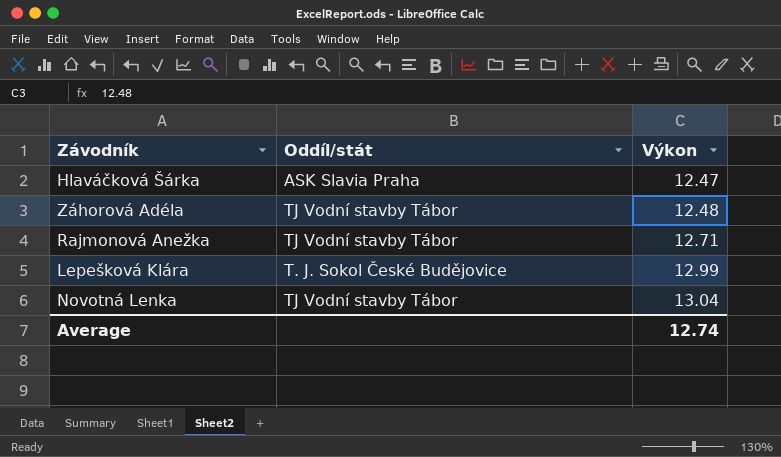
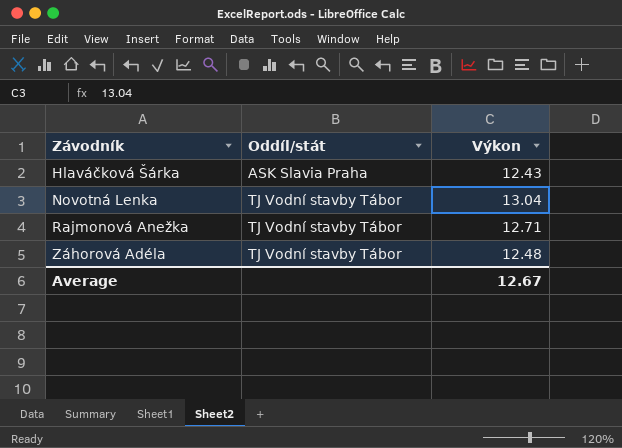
row order: Výkon ascending -> Závodník ascending
row Lepešková Klára: T. J. Sokol České Budějovice | 12.99 -> none
Hlaváčková Šárka | Výkon: 12.47 -> 12.43
Average | Výkon: 12.74 -> 12.67

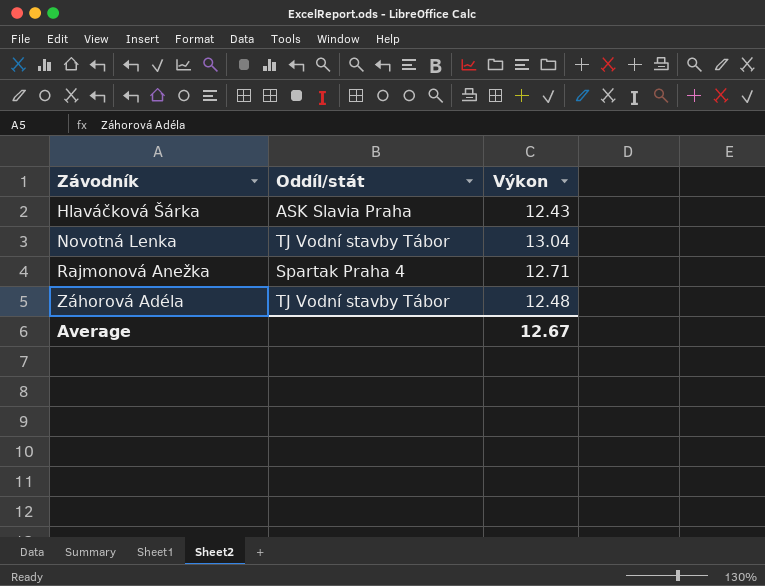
Rajmonová Anežka | Oddíl/stát: TJ Vodní stavby Tábor -> Spartak Praha 4

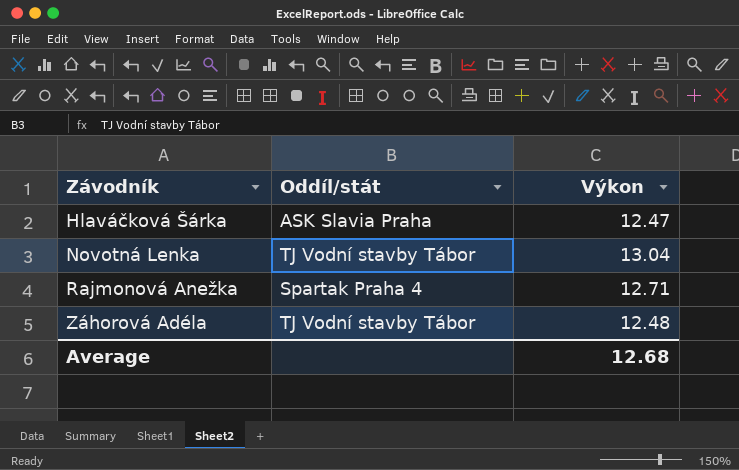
Hlaváčková Šárka | Výkon: 12.43 -> 12.47
Average | Výkon: 12.67 -> 12.68

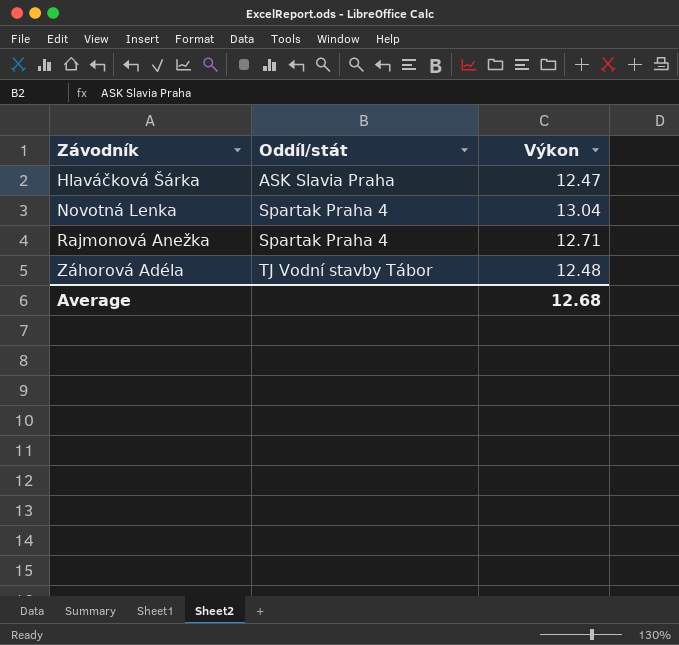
Novotná Lenka | Oddíl/stát: TJ Vodní stavby Tábor -> Spartak Praha 4

